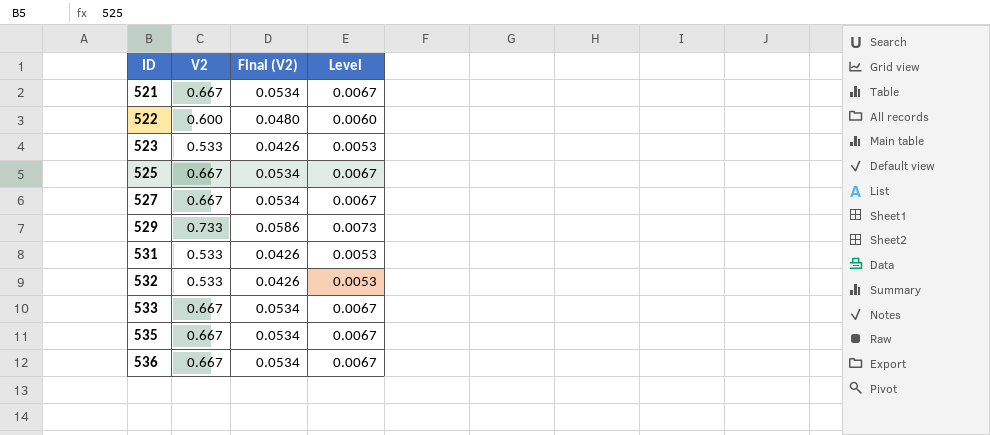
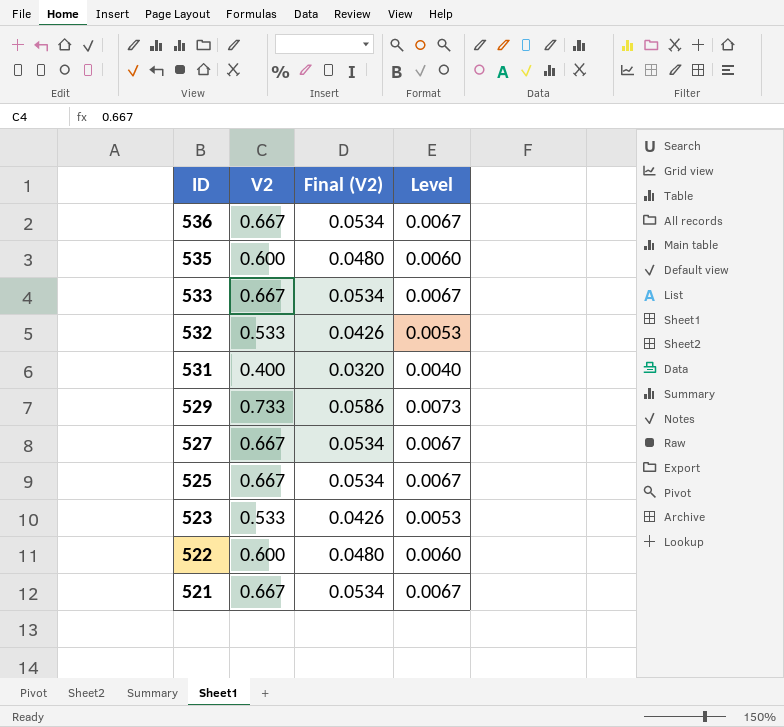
row order: ID ascending -> ID descending
535 | V2: 0.667 -> 0.600
535 | Final (V2): 0.0534 -> 0.0480
535 | Level: 0.0067 -> 0.0060
531 | V2: 0.533 -> 0.400
531 | Final (V2): 0.0426 -> 0.0320
531 | Level: 0.0053 -> 0.0040

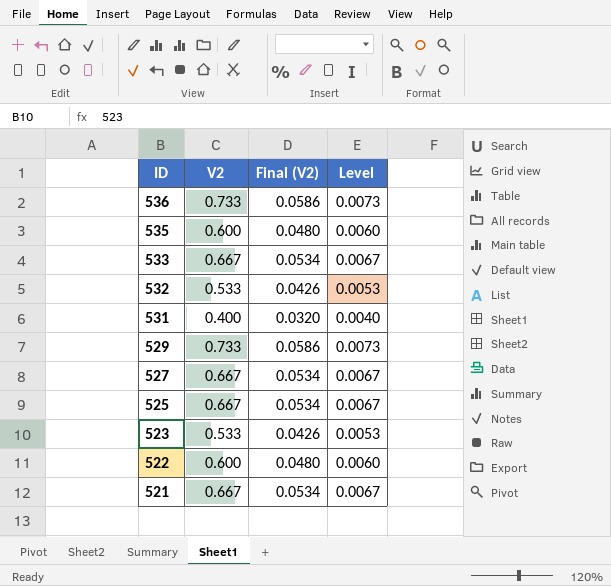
536 | V2: 0.667 -> 0.733
536 | Final (V2): 0.0534 -> 0.0586
536 | Level: 0.0067 -> 0.0073

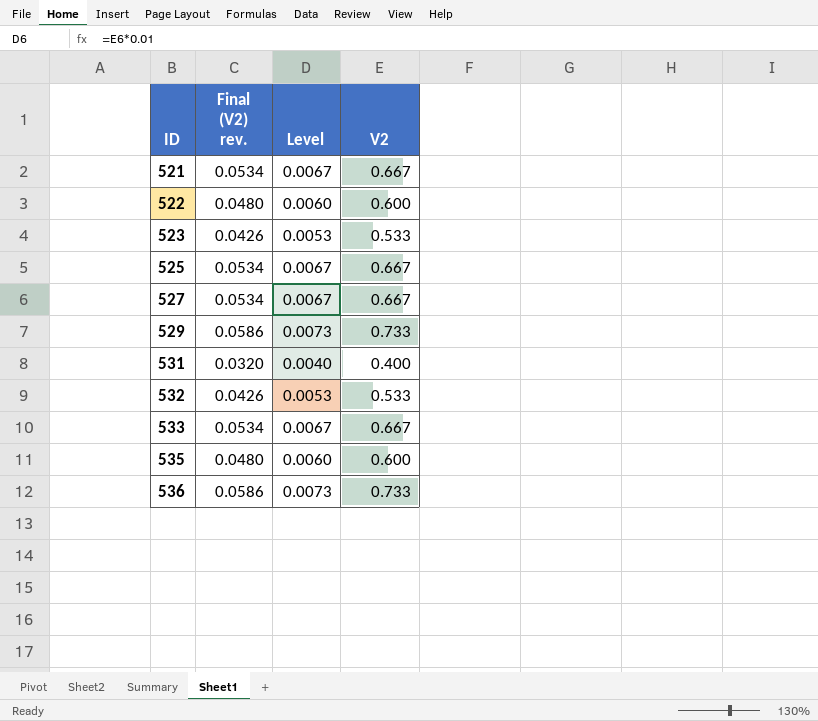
row order: ID descending -> ID ascending
column name: Final (V2) -> Final (V2) rev.
column V2 | position: 2 -> 4

